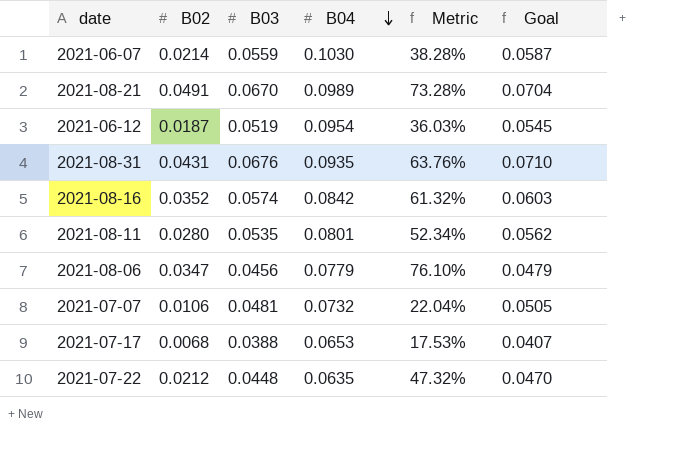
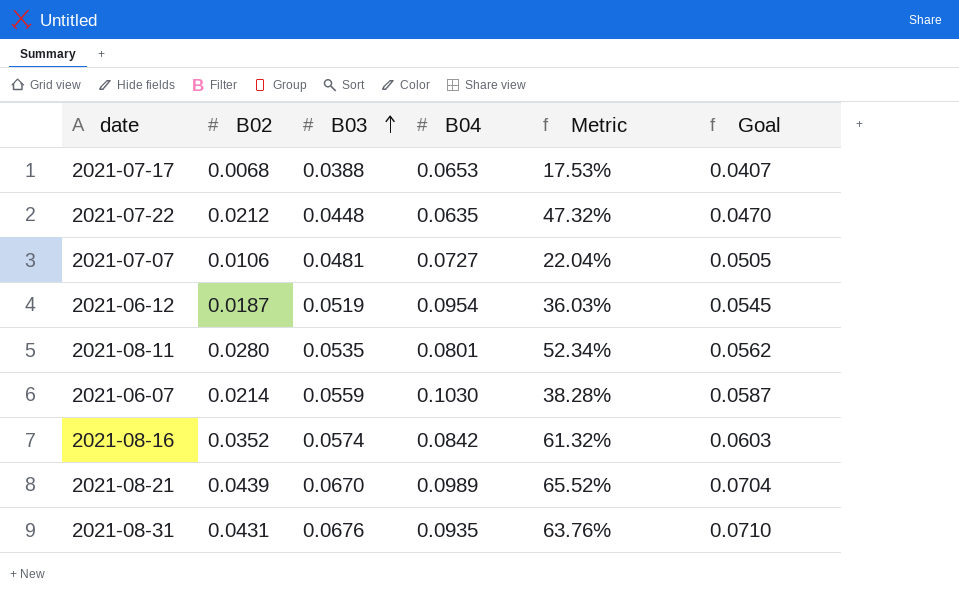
row order: B04 descending -> B03 ascending
row 2021-08-06: 0.0347 | 0.0456 | 0.0779 | 76.10% | 0.0479 -> none
2021-07-07 | B04: 0.0732 -> 0.0727
2021-08-21 | B02: 0.0491 -> 0.0439
2021-08-21 | Metric: 73.28% -> 65.52%

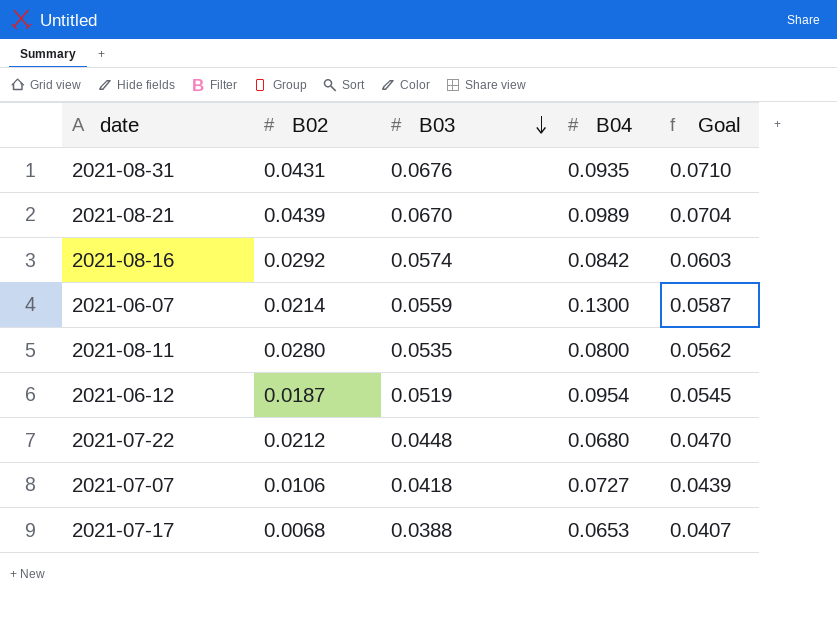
row order: B03 ascending -> B03 descending
column Metric | formula: [B02] / [B03] -> none
2021-08-16 | B02: 0.0352 -> 0.0292
2021-06-07 | B04: 0.1030 -> 0.1300
2021-08-11 | B04: 0.0801 -> 0.0800
2021-07-22 | B04: 0.0635 -> 0.0680
2021-07-07 | B03: 0.0481 -> 0.0418
2021-07-07 | Goal: 0.0505 -> 0.0439

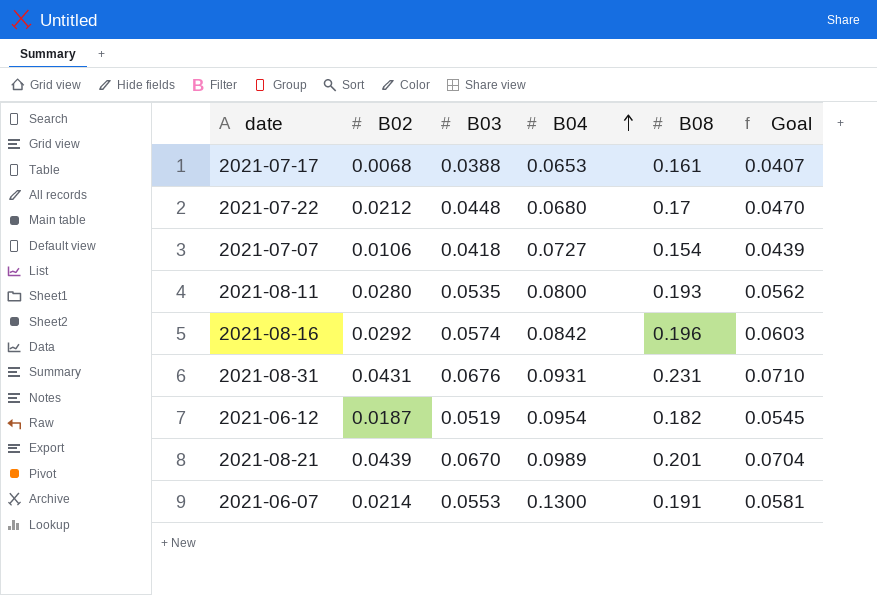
row order: B03 descending -> B04 ascending
column B08 | position: none -> 5
2021-08-31 | B04: 0.0935 -> 0.0931
2021-06-07 | B03: 0.0559 -> 0.0553
2021-06-07 | Goal: 0.0587 -> 0.0581

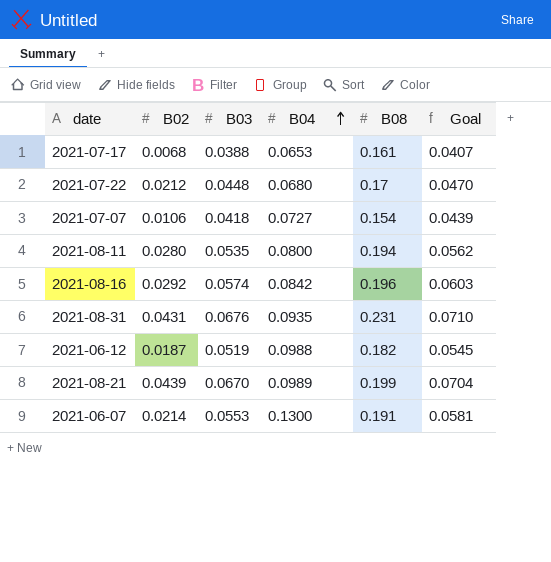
2021-08-11 | B08: 0.193 -> 0.194
2021-08-31 | B04: 0.0931 -> 0.0935
2021-06-12 | B04: 0.0954 -> 0.0988
2021-08-21 | B08: 0.201 -> 0.199

